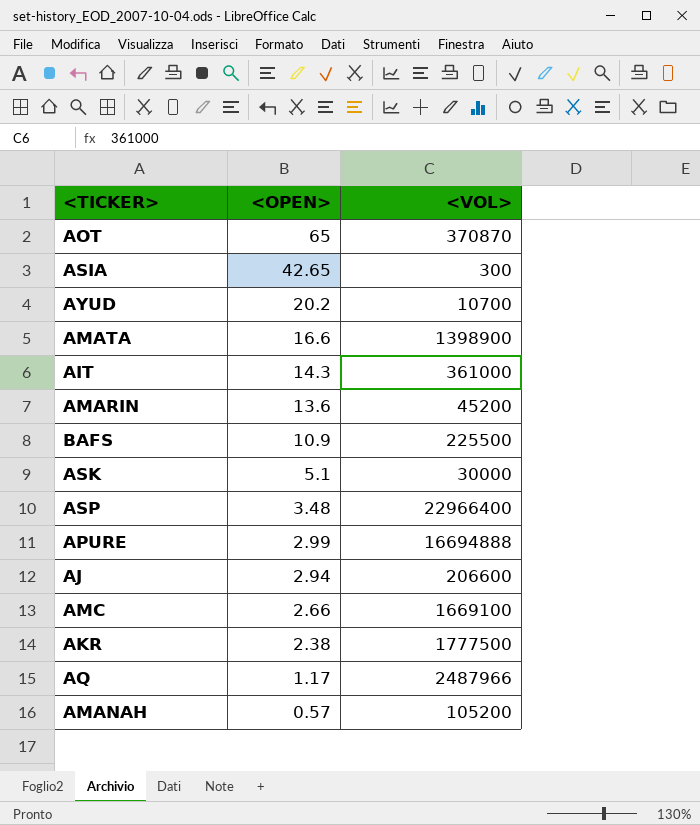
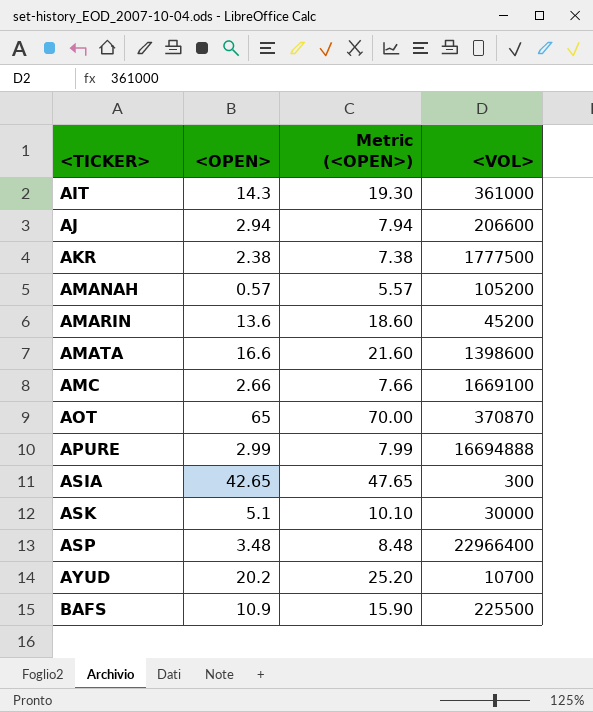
row order: <OPEN> descending -> <TICKER> ascending
column Metric (<OPEN>) | formula: none -> [<OPEN>] + 5
row AQ: 1.17 | 2487966 -> none
AMATA | <VOL>: 1398900 -> 1398600

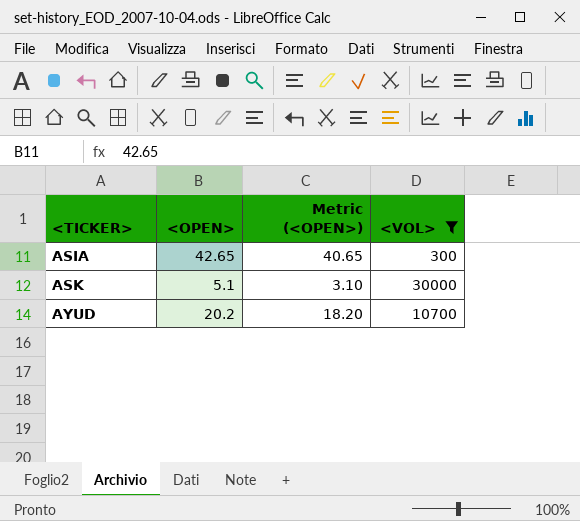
filter: none -> <VOL> <= 30000
column Metric (<OPEN>) | formula: [<OPEN>] + 5 -> [<OPEN>] - 2

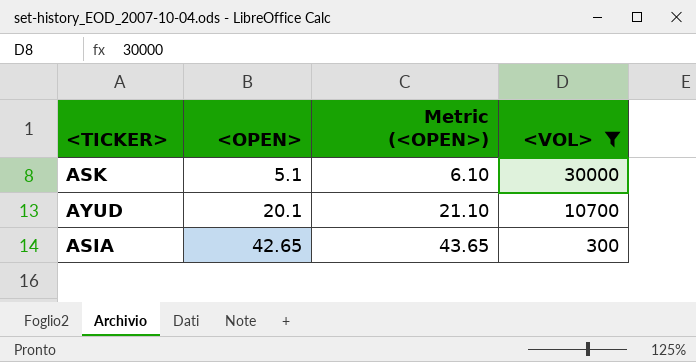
row order: <TICKER> ascending -> <OPEN> ascending
column Metric (<OPEN>) | formula: [<OPEN>] - 2 -> [<OPEN>] + 1
AYUD | <OPEN>: 20.2 -> 20.1

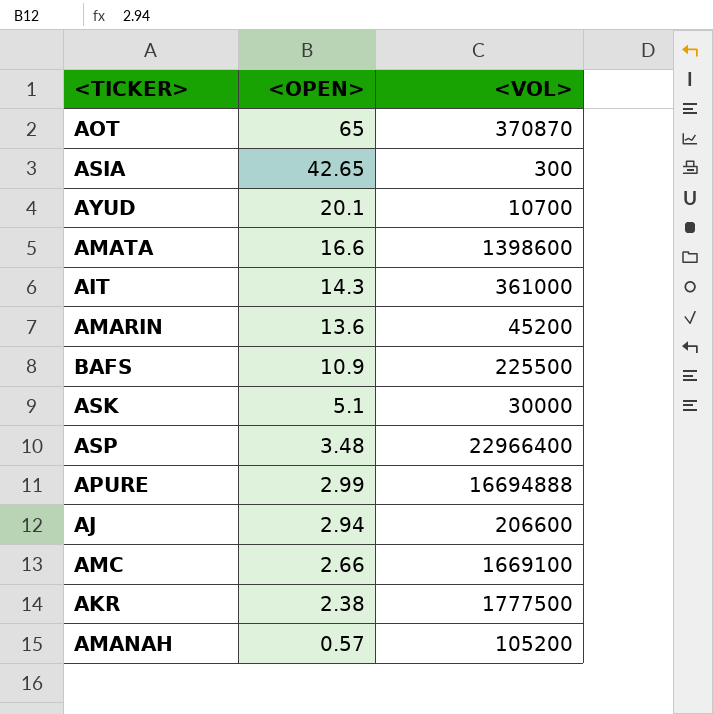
filter: <VOL> <= 30000 -> none
row order: <OPEN> ascending -> <OPEN> descending
column Metric (<OPEN>) | formula: [<OPEN>] + 1 -> none

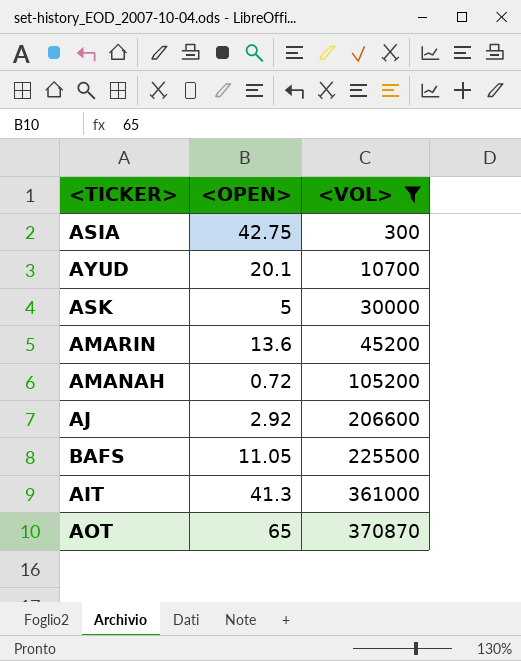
filter: none -> <VOL> <= 370870
row order: <OPEN> descending -> <VOL> ascending
ASIA | <OPEN>: 42.65 -> 42.75
ASK | <OPEN>: 5.1 -> 5
AMANAH | <OPEN>: 0.57 -> 0.72
AJ | <OPEN>: 2.94 -> 2.92
BAFS | <OPEN>: 10.9 -> 11.05
AIT | <OPEN>: 14.3 -> 41.3

